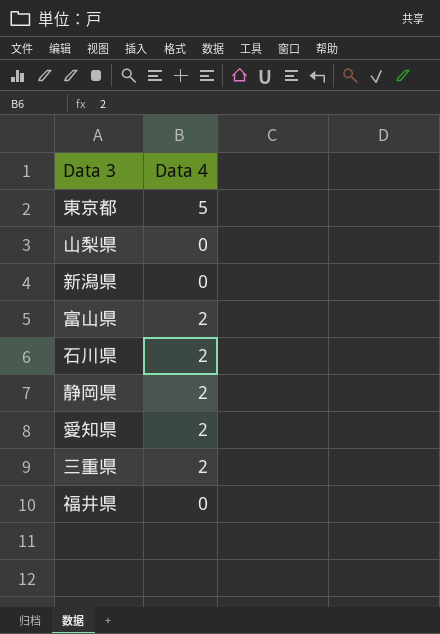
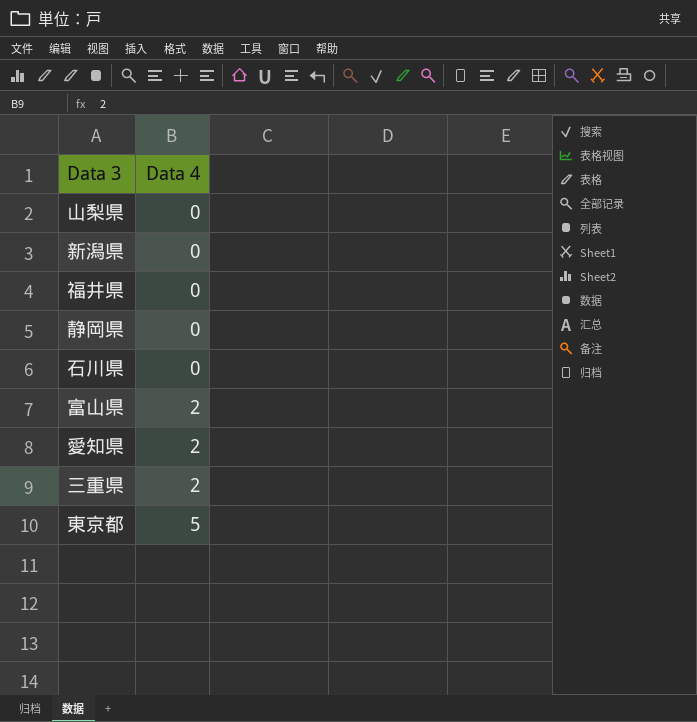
row order: none -> Data 4 ascending
静岡県 | Data 4: 2 -> 0
石川県 | Data 4: 2 -> 0

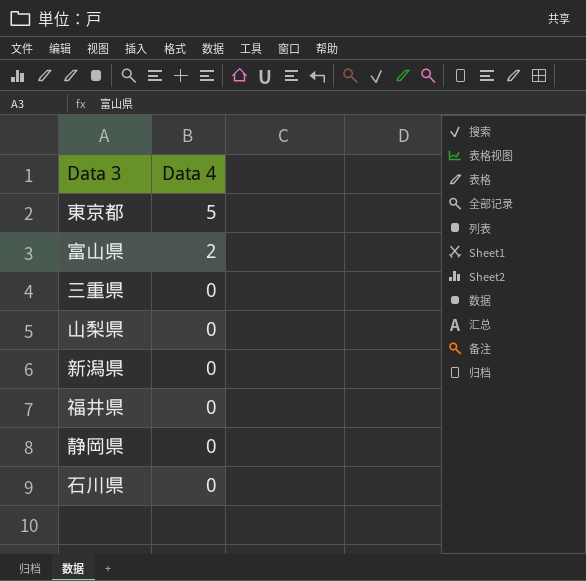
row order: Data 4 ascending -> Data 4 descending
row 愛知県: 2 -> none
三重県 | Data 4: 2 -> 0

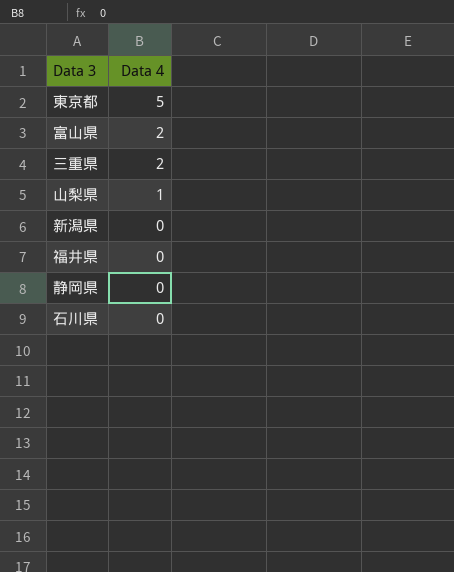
三重県 | Data 4: 0 -> 2
山梨県 | Data 4: 0 -> 1

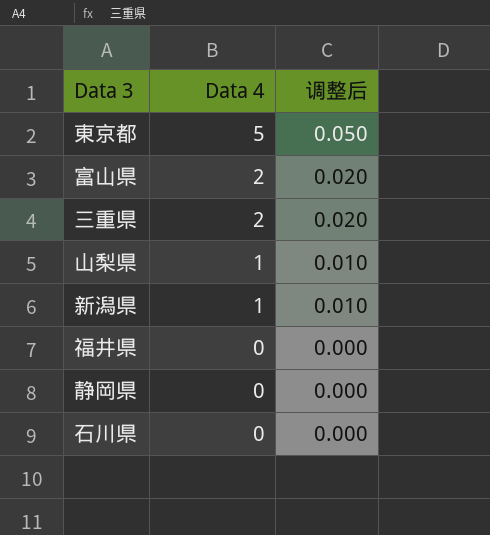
column 调整后 | formula: none -> [Data 4] * 0.01
新潟県 | Data 4: 0 -> 1

